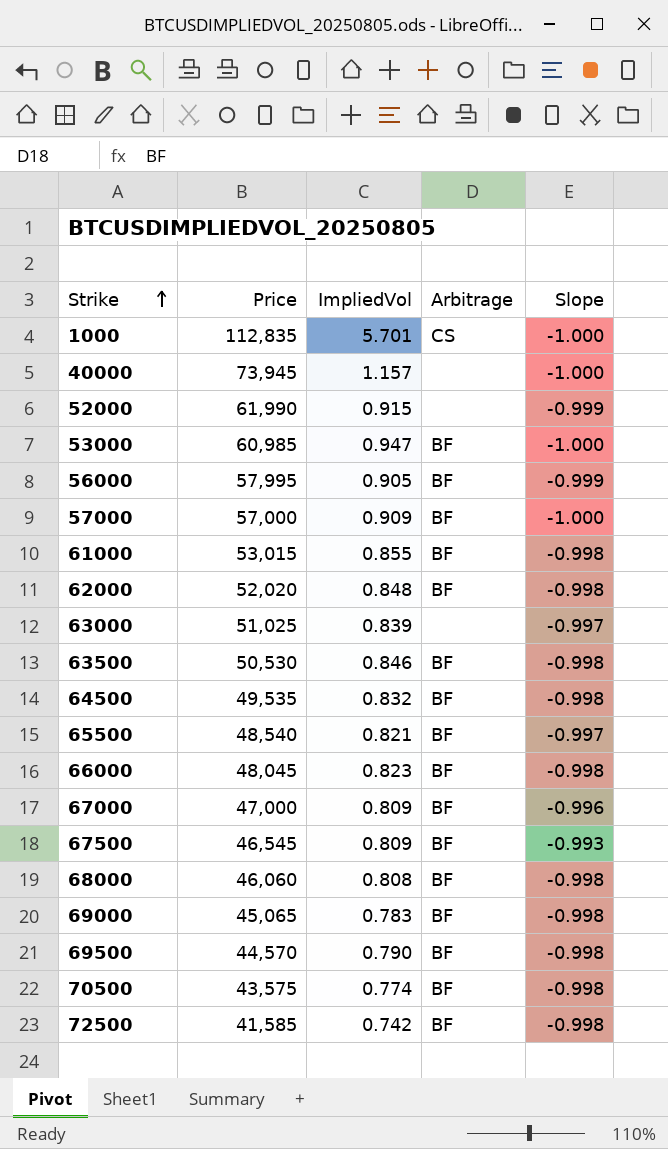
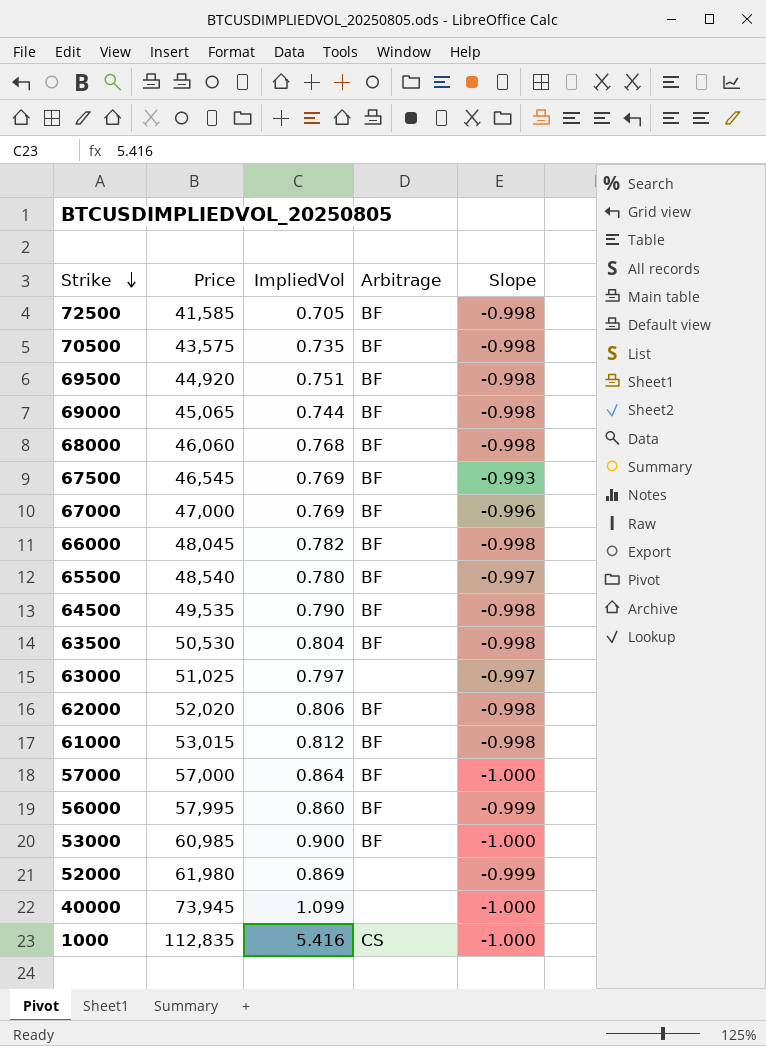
row order: Strike ascending -> Strike descending
72500 | ImpliedVol: 0.742 -> 0.705
70500 | ImpliedVol: 0.774 -> 0.735
69500 | Price: 44,570 -> 44,920
69500 | ImpliedVol: 0.790 -> 0.751
69000 | ImpliedVol: 0.783 -> 0.744
68000 | ImpliedVol: 0.808 -> 0.768
67500 | ImpliedVol: 0.809 -> 0.769
67000 | ImpliedVol: 0.809 -> 0.769
66000 | ImpliedVol: 0.823 -> 0.782
65500 | ImpliedVol: 0.821 -> 0.780
64500 | ImpliedVol: 0.832 -> 0.790
63500 | ImpliedVol: 0.846 -> 0.804
63000 | ImpliedVol: 0.839 -> 0.797
62000 | ImpliedVol: 0.848 -> 0.806
61000 | ImpliedVol: 0.855 -> 0.812
57000 | ImpliedVol: 0.909 -> 0.864
56000 | ImpliedVol: 0.905 -> 0.860
53000 | ImpliedVol: 0.947 -> 0.900
52000 | Price: 61,990 -> 61,980
52000 | ImpliedVol: 0.915 -> 0.869
40000 | ImpliedVol: 1.157 -> 1.099
1000 | ImpliedVol: 5.701 -> 5.416

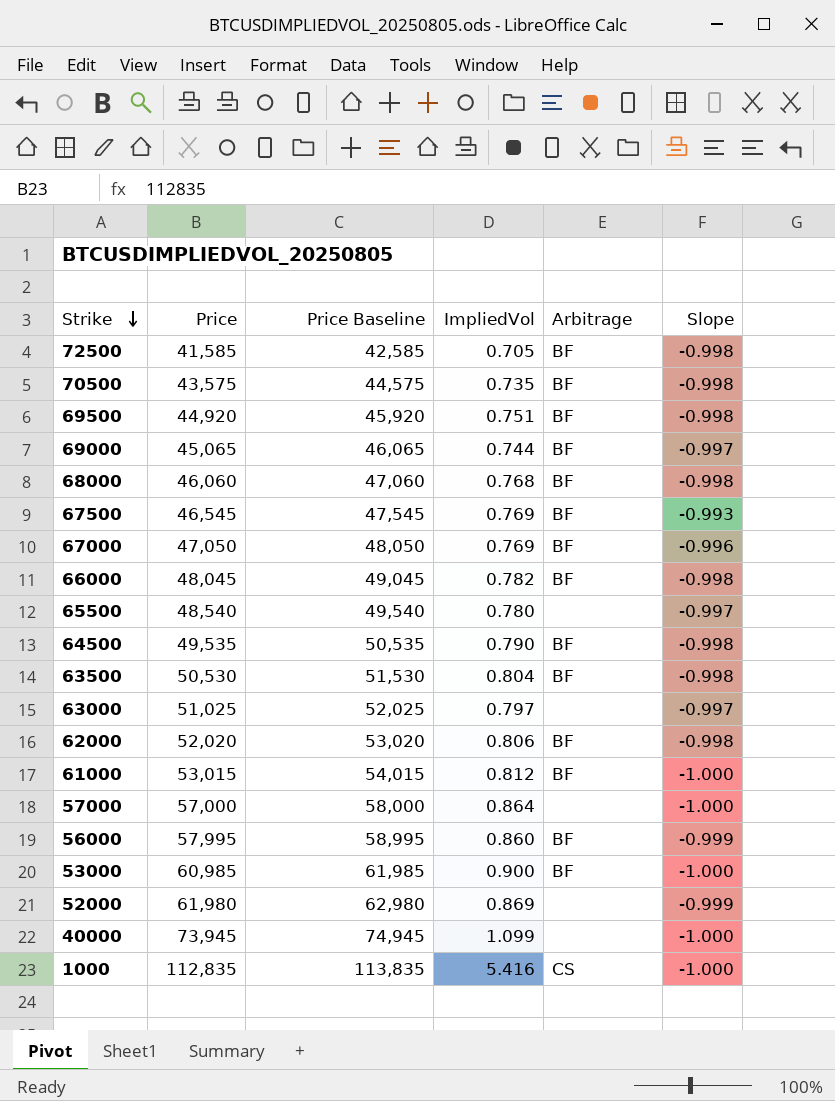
column Price Baseline | formula: none -> [Price] + 1000
69000 | Slope: -0.998 -> -0.997
67000 | Price: 47,000 -> 47,050
65500 | Arbitrage: BF -> none
61000 | Slope: -0.998 -> -1.000
57000 | Arbitrage: BF -> none

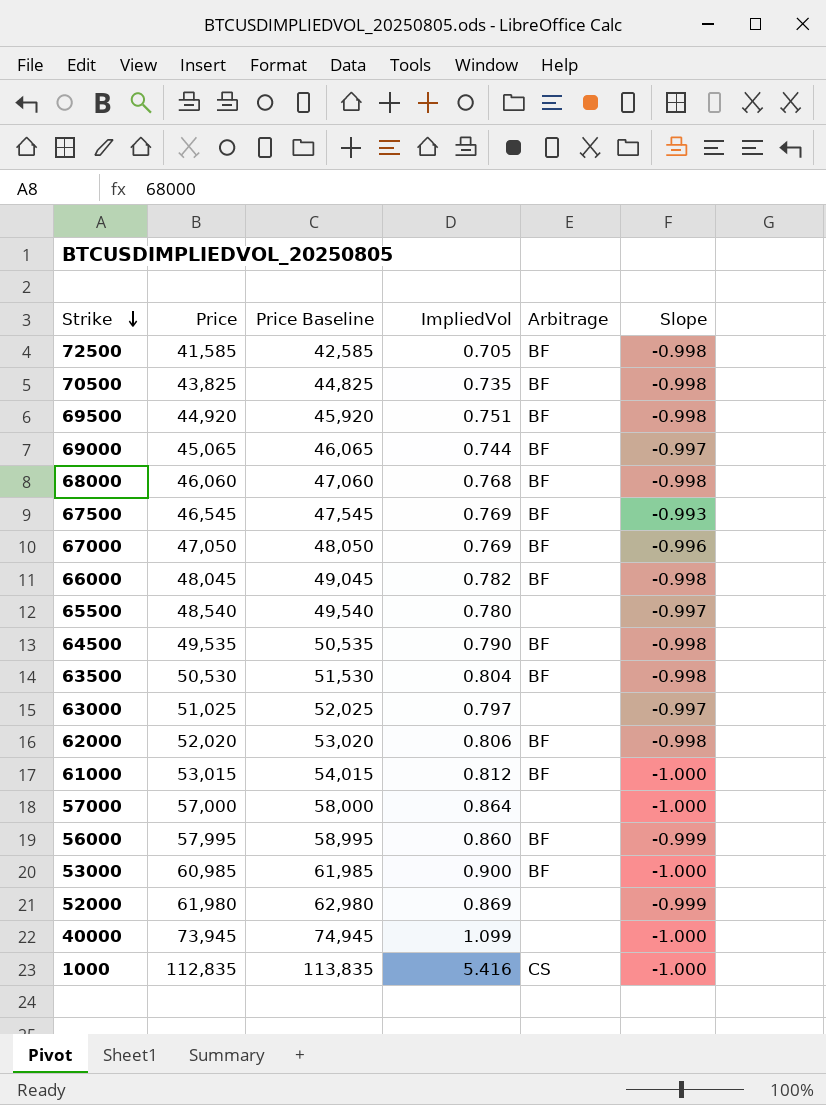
70500 | Price: 43,575 -> 43,825
70500 | Price Baseline: 44,575 -> 44,825

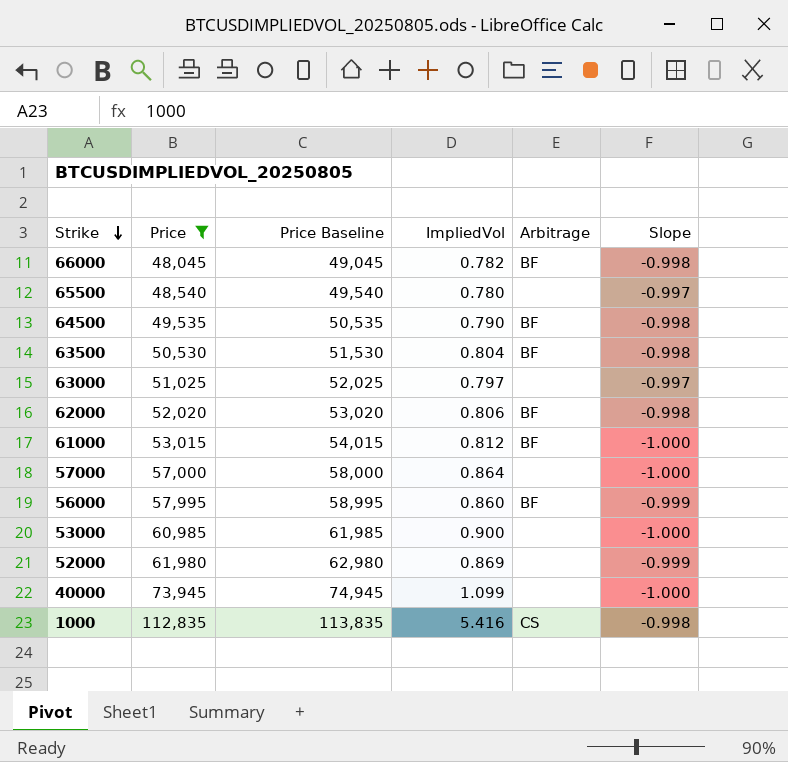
filter: none -> Price >= 48,045
53000 | Arbitrage: BF -> none
1000 | Slope: -1.000 -> -0.998

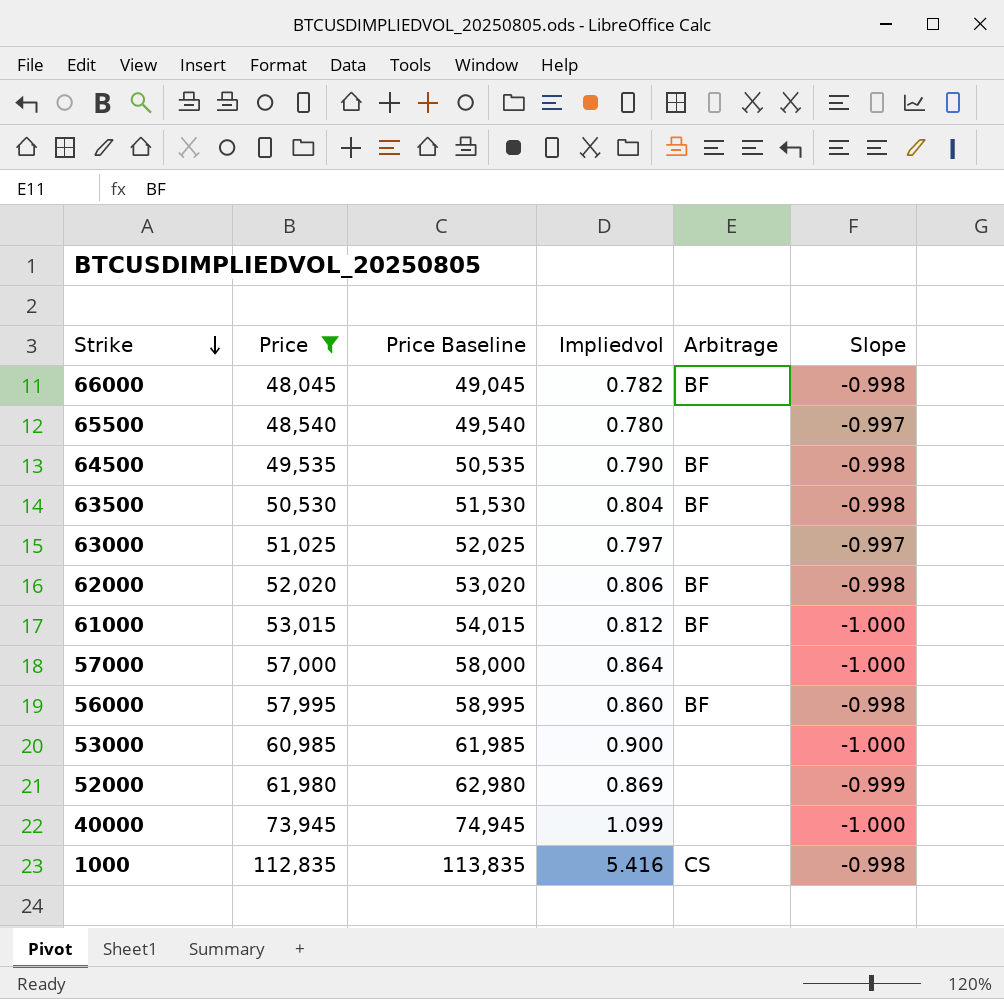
column name: ImpliedVol -> Impliedvol
56000 | Slope: -0.999 -> -0.998

